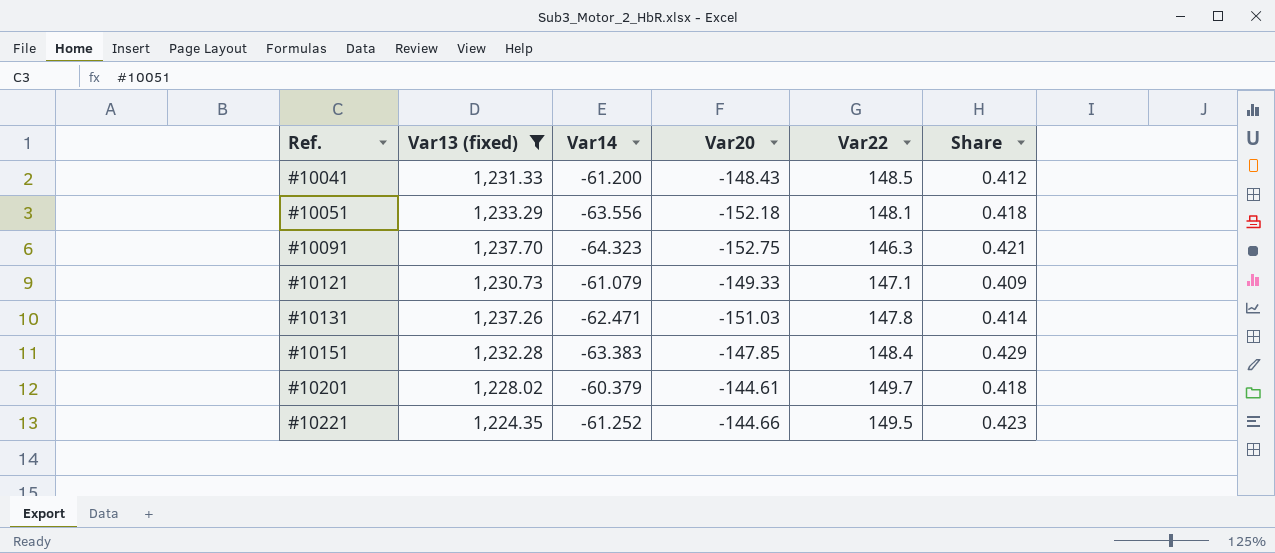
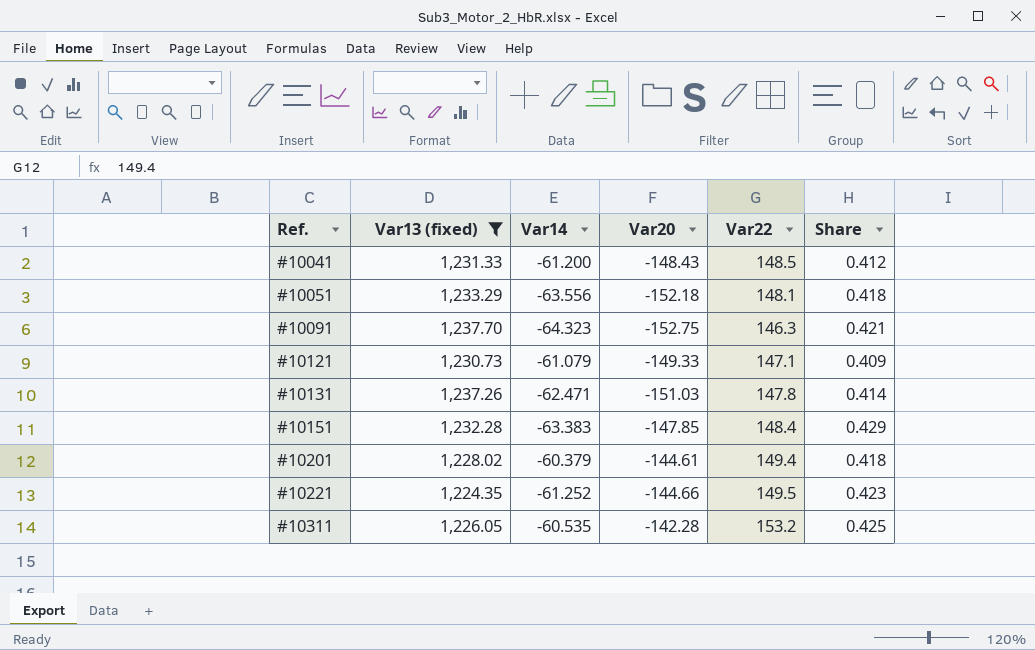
#10201 | Var22: 149.7 -> 149.4
row #10311: none -> 1,226.05 | -60.535 | -142.28 | 153.2 | 0.425

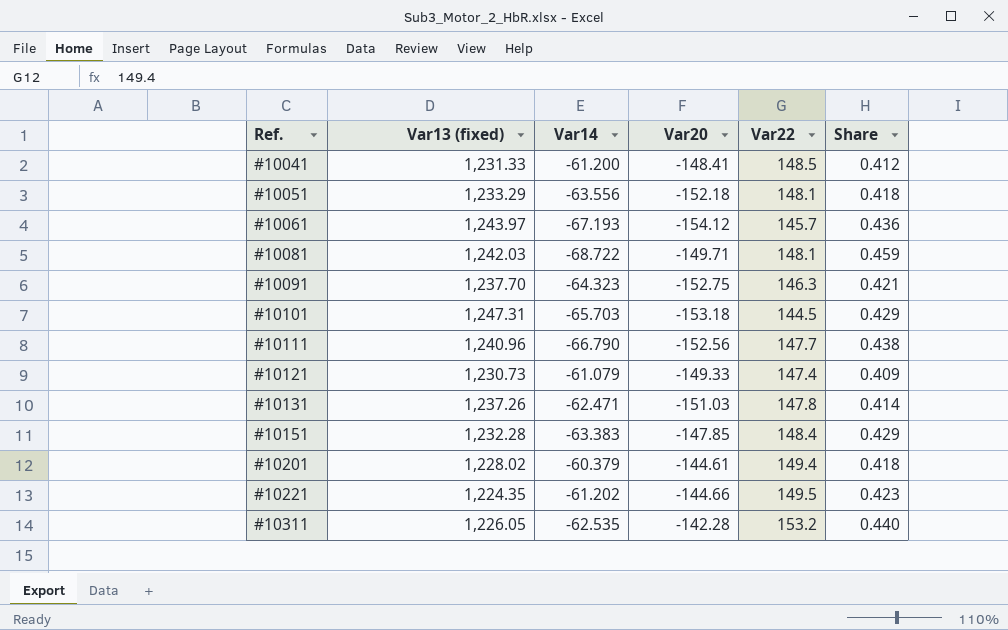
filter: Var13 (fixed) <= 1,237.70 -> none
#10041 | Var20: -148.43 -> -148.41
#10121 | Var22: 147.1 -> 147.4
#10221 | Var14: -61.252 -> -61.202
#10311 | Var14: -60.535 -> -62.535
#10311 | Share: 0.425 -> 0.440

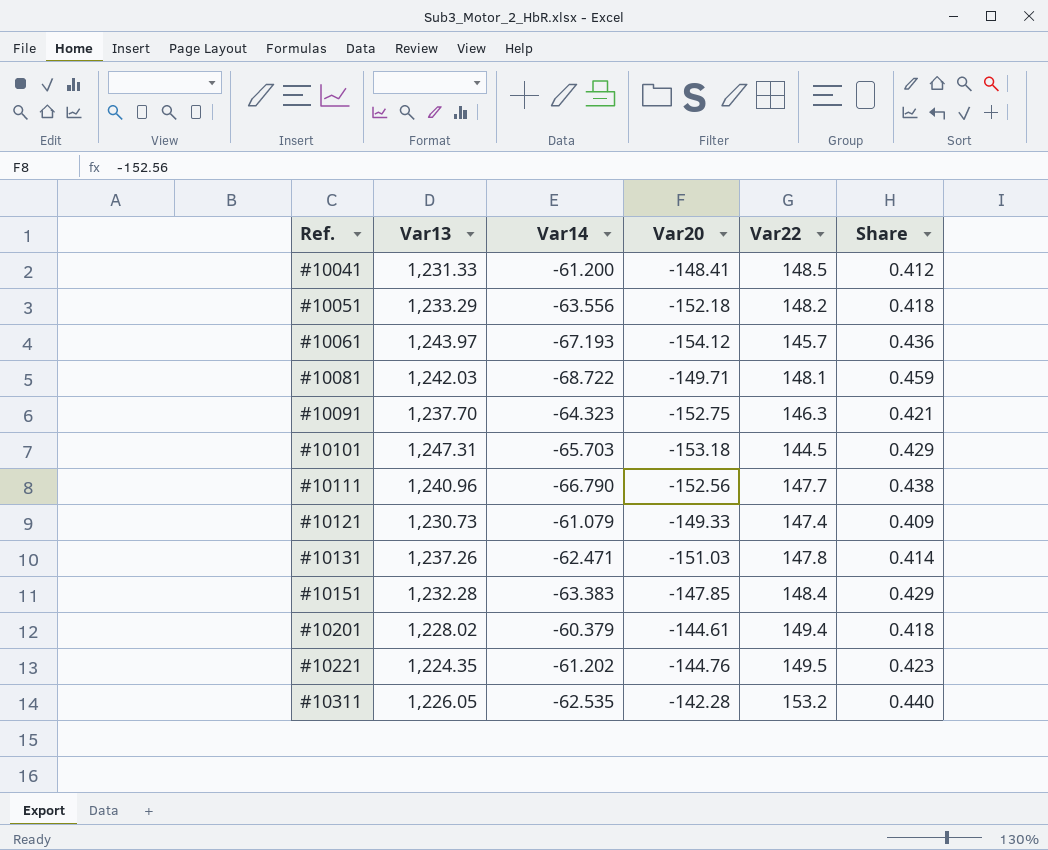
column name: Var13 (fixed) -> Var13
#10051 | Var22: 148.1 -> 148.2
#10221 | Var20: -144.66 -> -144.76

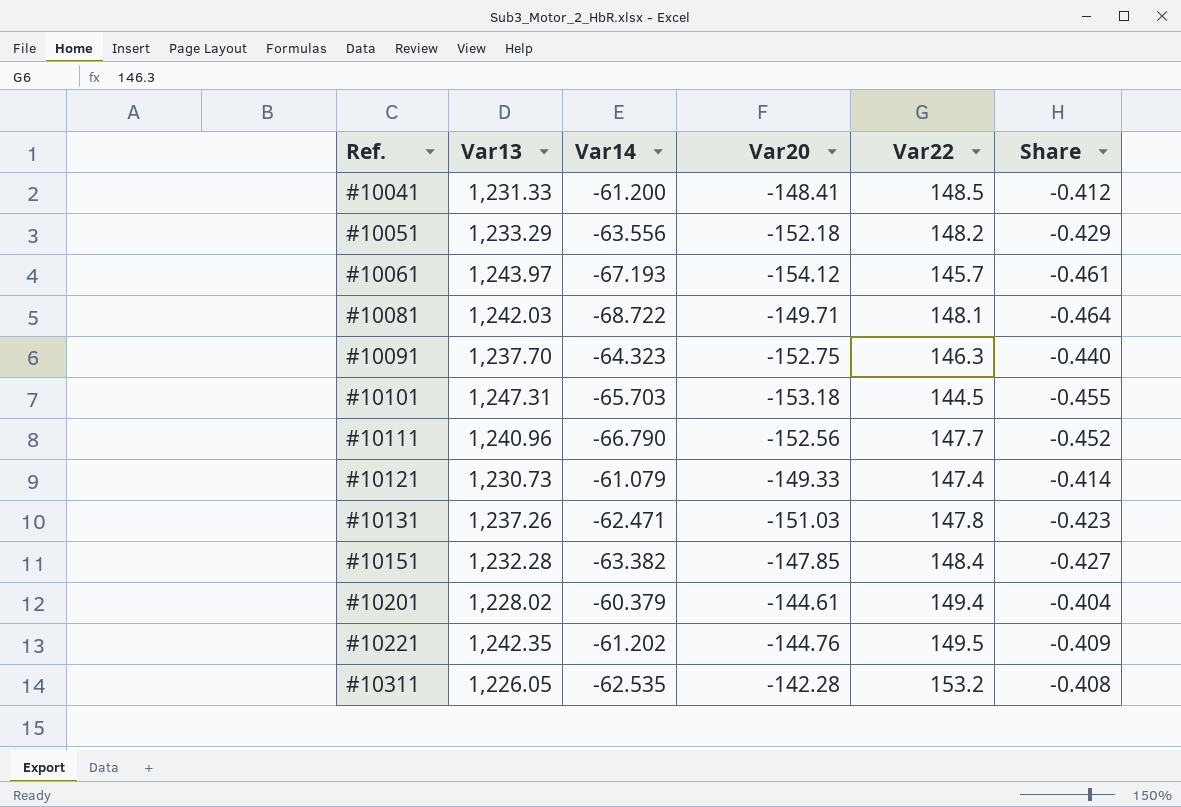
column Share | formula: [Var14] / [Var20] -> [Var14] / [Var22]
#10151 | Var14: -63.383 -> -63.382
#10221 | Var13: 1,224.35 -> 1,242.35

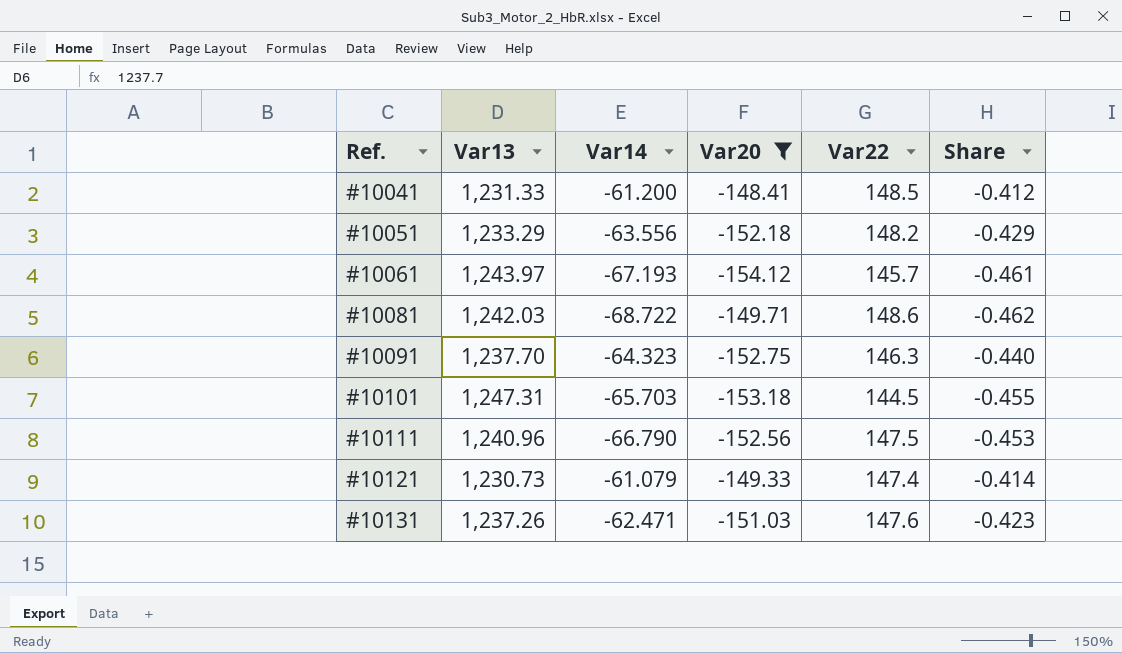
filter: none -> Var20 <= -148.41
#10081 | Var22: 148.1 -> 148.6
#10081 | Share: -0.464 -> -0.462
#10111 | Var22: 147.7 -> 147.5
#10111 | Share: -0.452 -> -0.453
#10131 | Var22: 147.8 -> 147.6

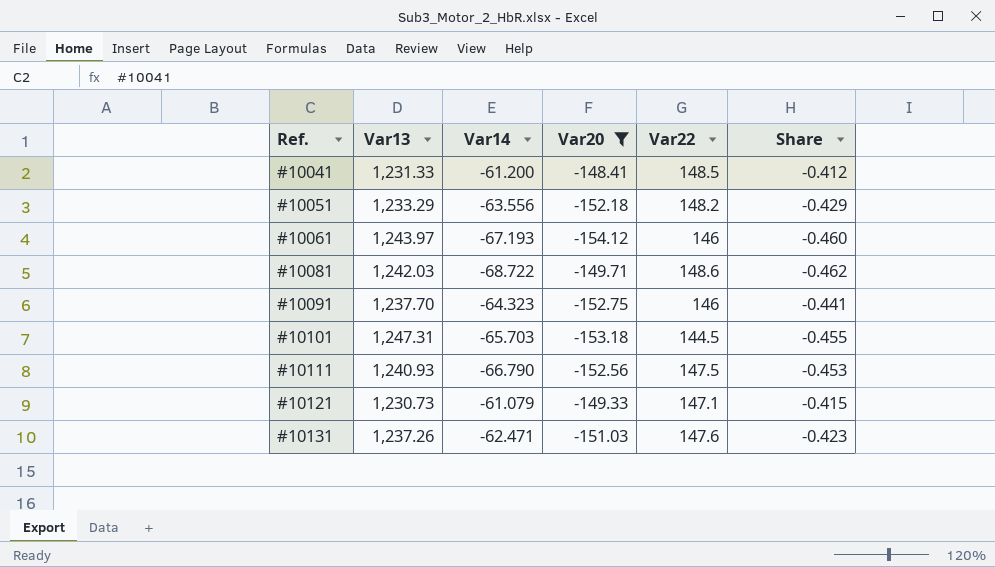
#10061 | Var22: 145.7 -> 146
#10061 | Share: -0.461 -> -0.460
#10091 | Var22: 146.3 -> 146
#10091 | Share: -0.440 -> -0.441
#10111 | Var13: 1,240.96 -> 1,240.93
#10121 | Var22: 147.4 -> 147.1
#10121 | Share: -0.414 -> -0.415

